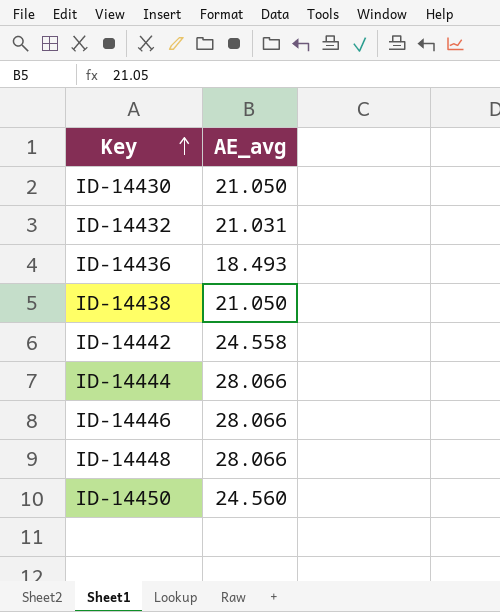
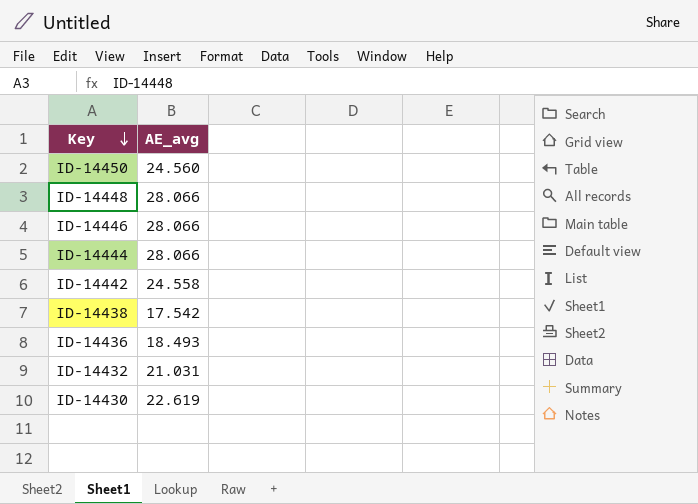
row order: Key ascending -> Key descending
ID-14438 | AE_avg: 21.050 -> 17.542
ID-14430 | AE_avg: 21.050 -> 22.619

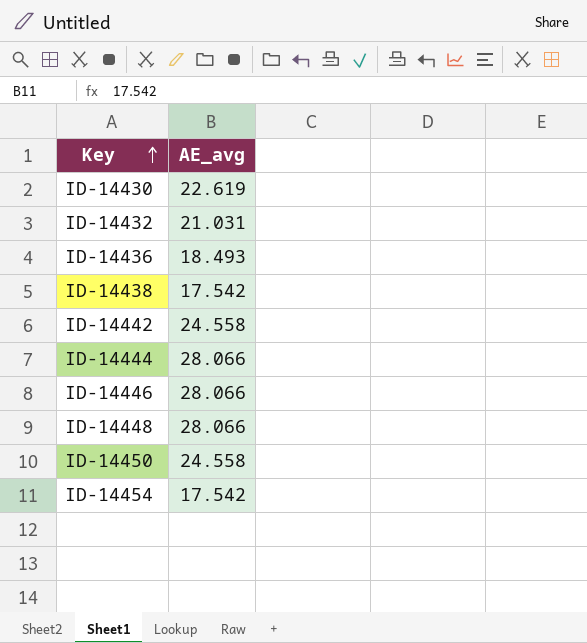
row order: Key descending -> Key ascending
ID-14450 | AE_avg: 24.560 -> 24.558
row ID-14454: none -> 17.542

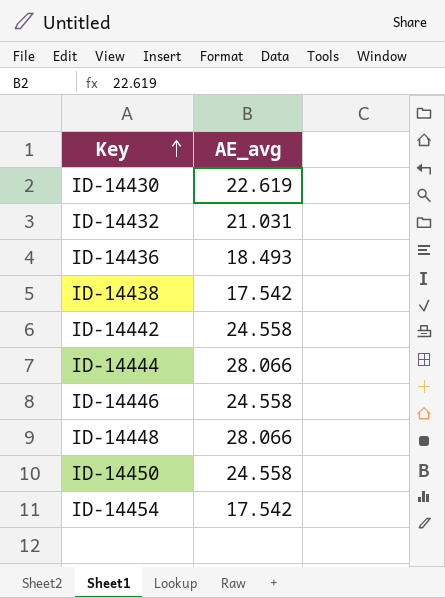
ID-14446 | AE_avg: 28.066 -> 24.558

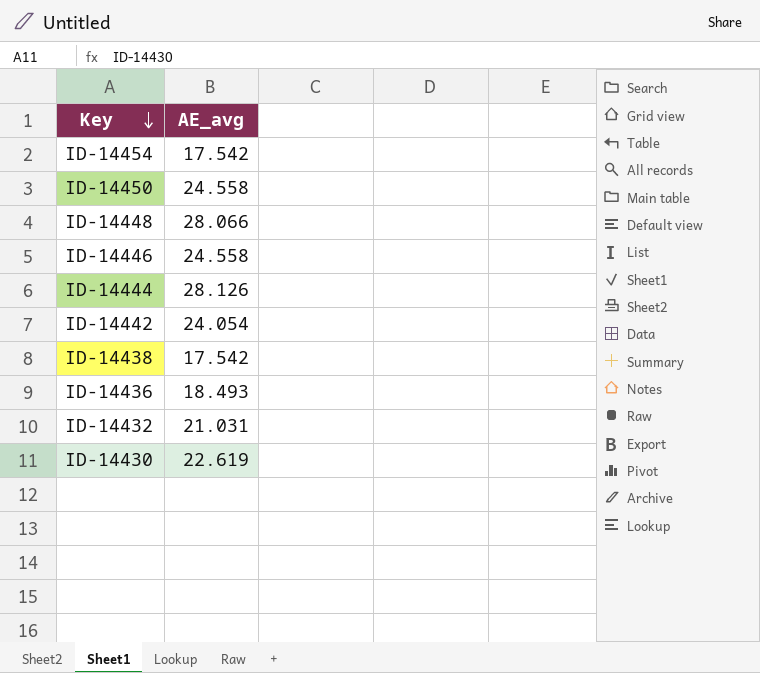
row order: Key ascending -> Key descending
ID-14444 | AE_avg: 28.066 -> 28.126
ID-14442 | AE_avg: 24.558 -> 24.054

